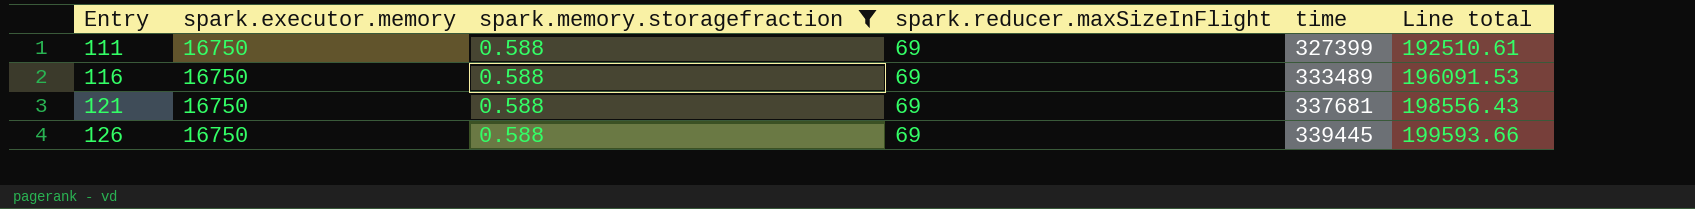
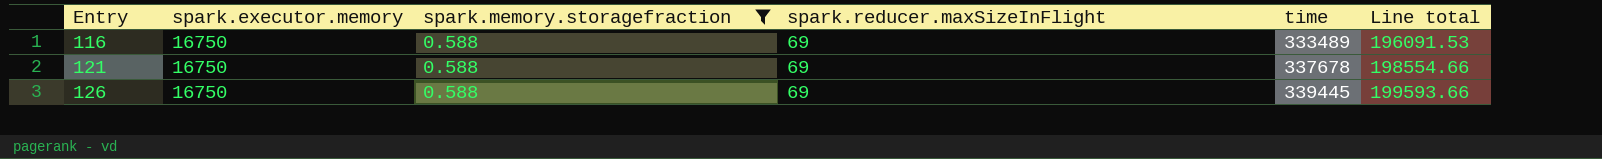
row 111: 16750 | 0.588 | 69 | 327399 | 192510.61 -> none
121 | time: 337681 -> 337678
121 | Line total: 198556.43 -> 198554.66

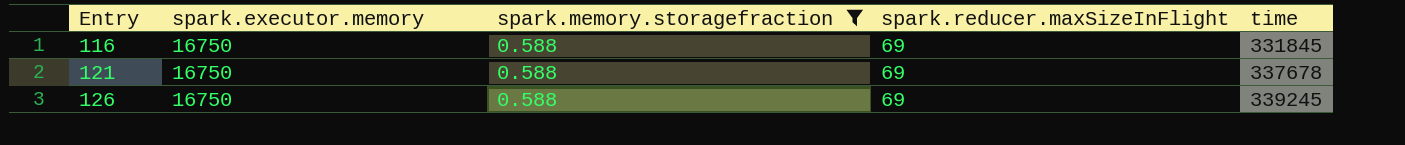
column Line total | formula: [spark.memory.storagefraction] * [time] -> none
116 | time: 333489 -> 331845
126 | time: 339445 -> 339245

